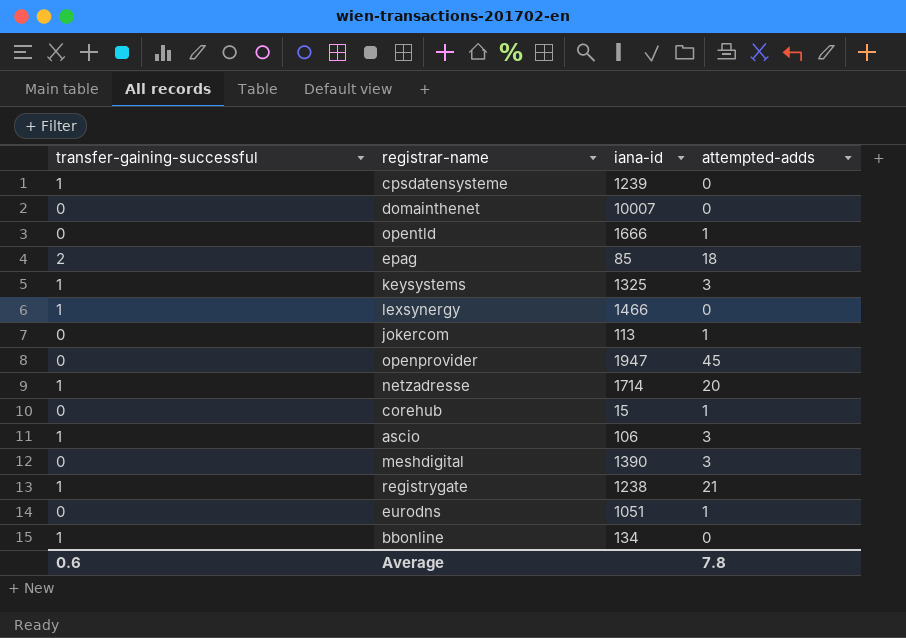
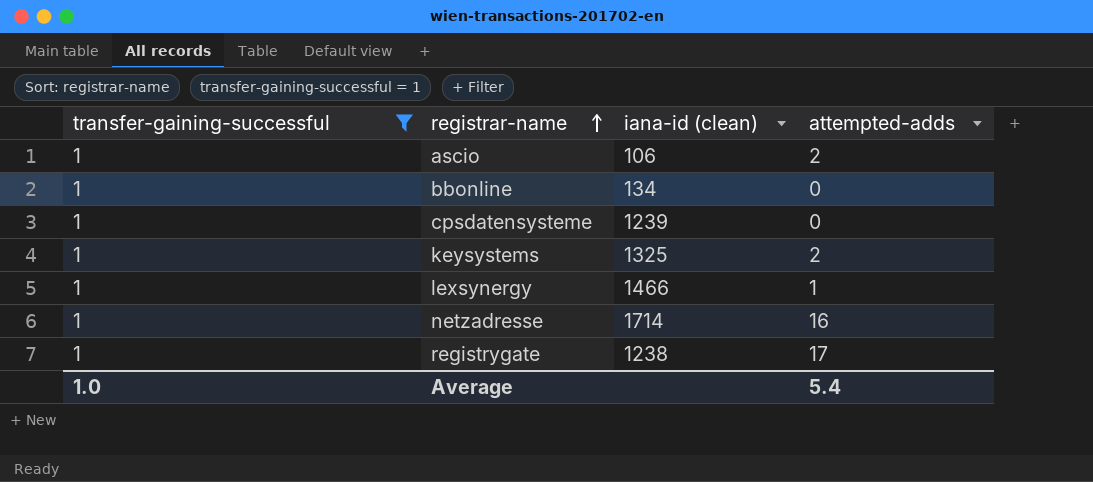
filter: none -> transfer-gaining-successful = 1
row order: none -> registrar-name ascending
column name: iana-id -> iana-id (clean)
ascio | attempted-adds: 3 -> 2
keysystems | attempted-adds: 3 -> 2
lexsynergy | attempted-adds: 0 -> 1
netzadresse | attempted-adds: 20 -> 16
registrygate | attempted-adds: 21 -> 17
Average | transfer-gaining-successful: 0.6 -> 1.0
Average | attempted-adds: 7.8 -> 5.4

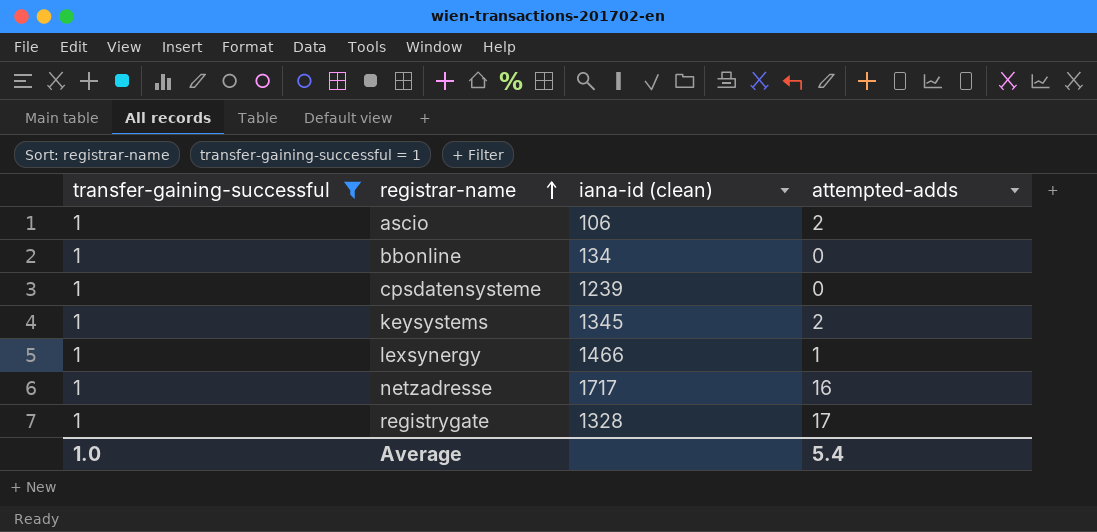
keysystems | iana-id (clean): 1325 -> 1345
netzadresse | iana-id (clean): 1714 -> 1717
registrygate | iana-id (clean): 1238 -> 1328

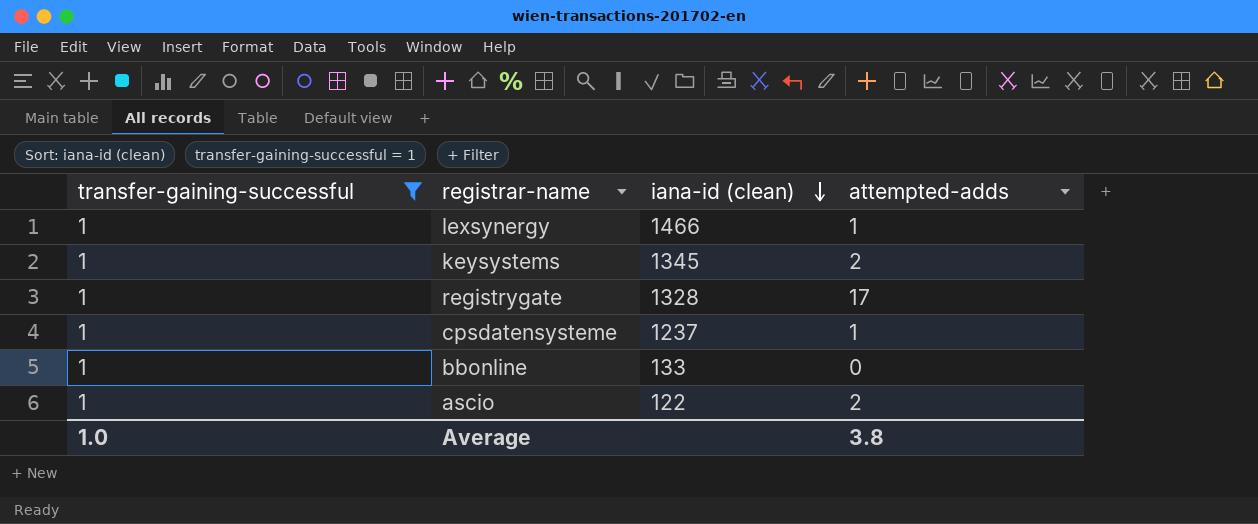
row order: registrar-name ascending -> iana-id (clean) descending
row netzadresse: 1 | 1717 | 16 -> none
cpsdatensysteme | iana-id (clean): 1239 -> 1237
cpsdatensysteme | attempted-adds: 0 -> 1
bbonline | iana-id (clean): 134 -> 133
ascio | iana-id (clean): 106 -> 122
Average | attempted-adds: 5.4 -> 3.8

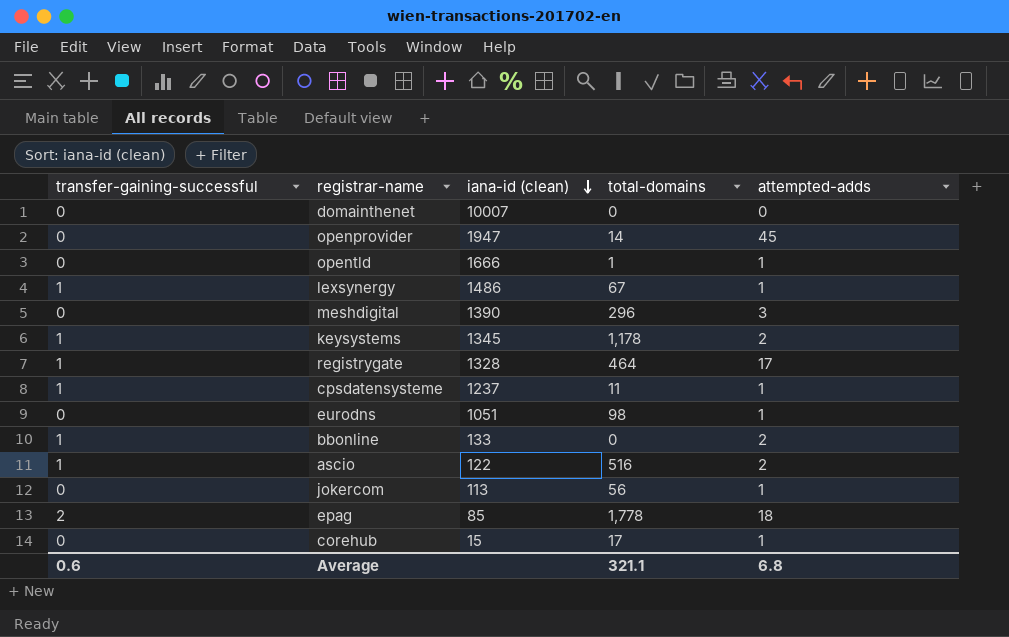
filter: transfer-gaining-successful = 1 -> none
column total-domains | position: none -> 4
lexsynergy | iana-id (clean): 1466 -> 1486
bbonline | attempted-adds: 0 -> 2
Average | transfer-gaining-successful: 1.0 -> 0.6
Average | attempted-adds: 3.8 -> 6.8

